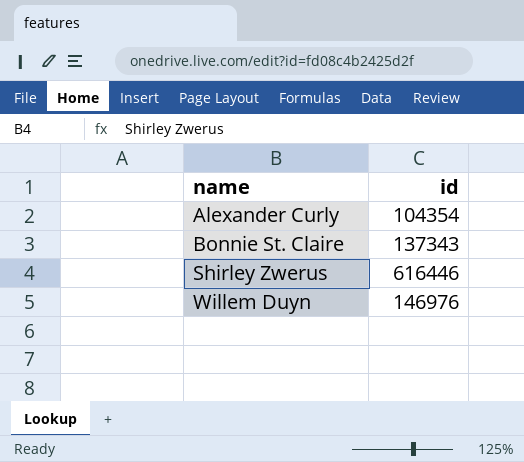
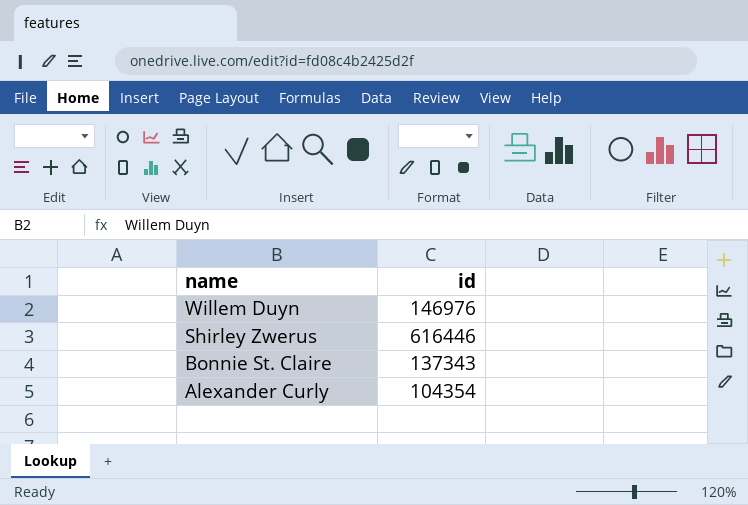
row order: name ascending -> name descending

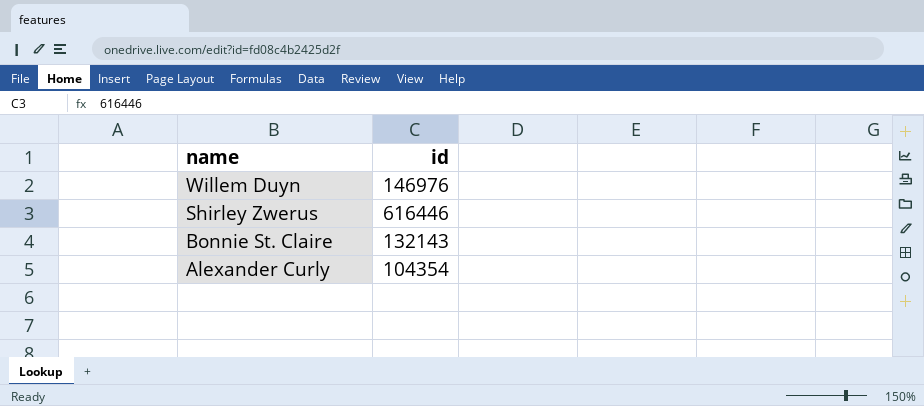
Bonnie St. Claire | id: 137343 -> 132143

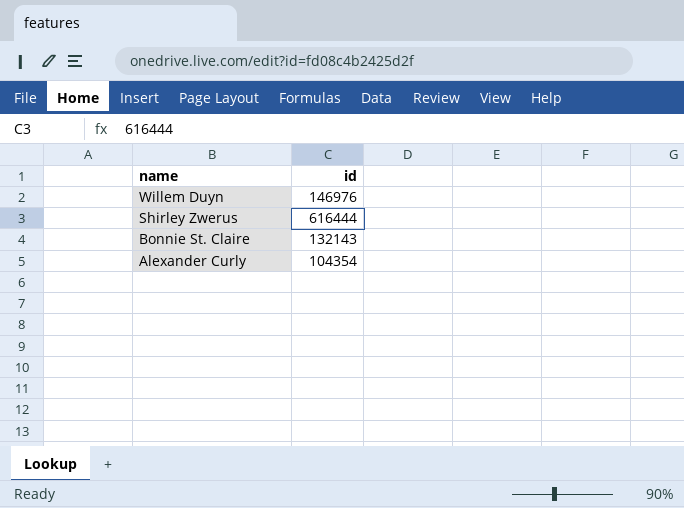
Shirley Zwerus | id: 616446 -> 616444

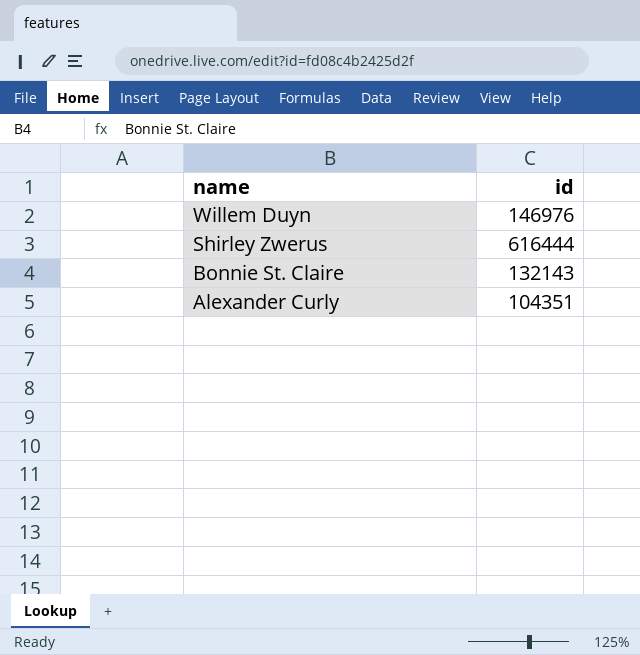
Alexander Curly | id: 104354 -> 104351

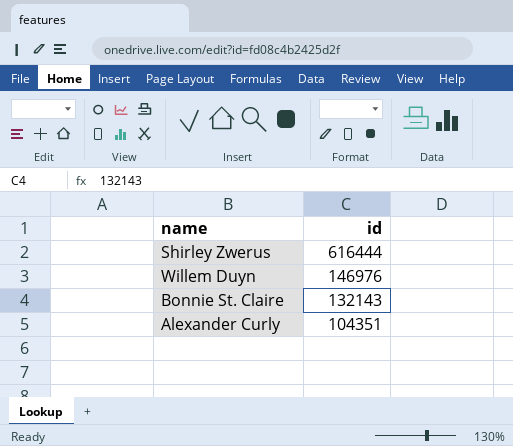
row order: name descending -> id descending

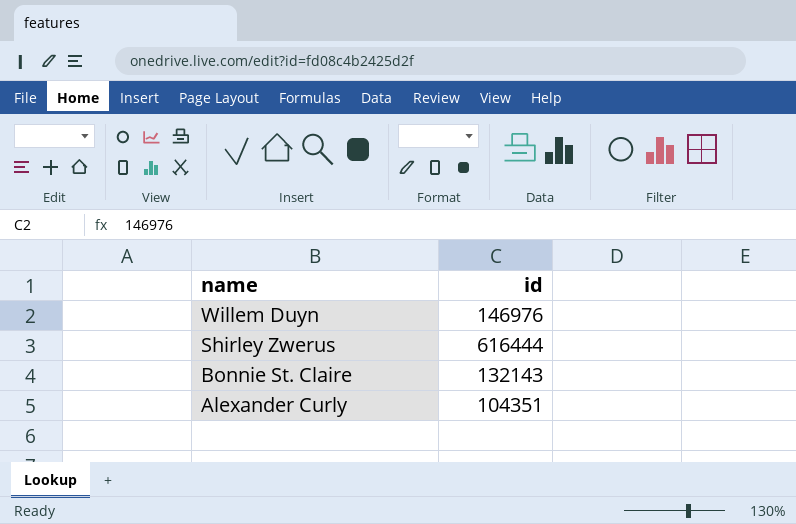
row order: id descending -> name descending

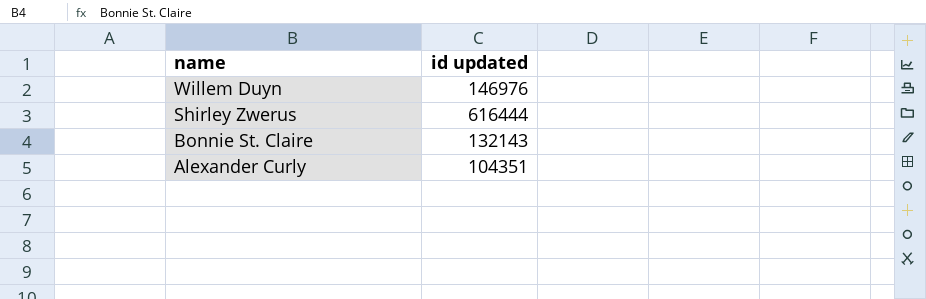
column name: id -> id updated

